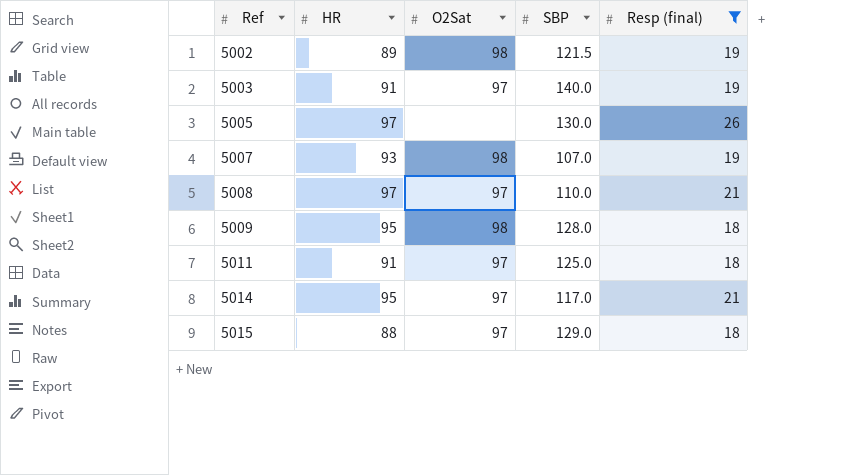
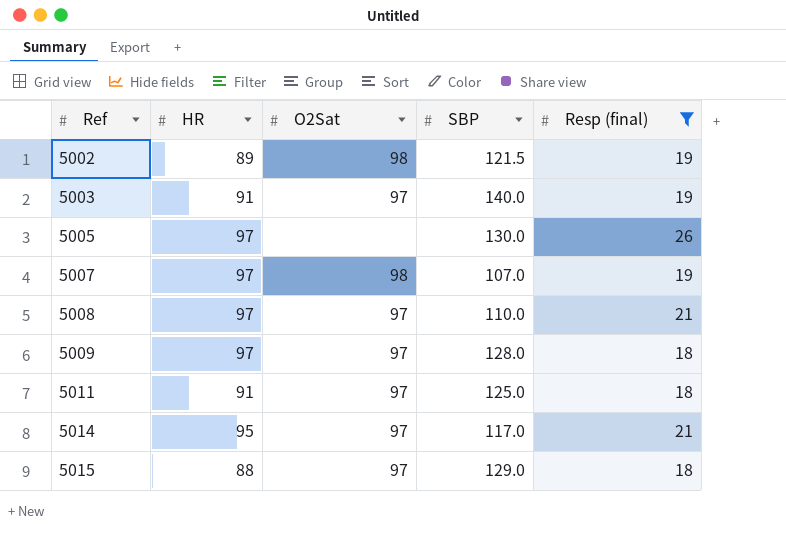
5007 | HR: 93 -> 97
5009 | HR: 95 -> 97
5009 | O2Sat: 98 -> 97

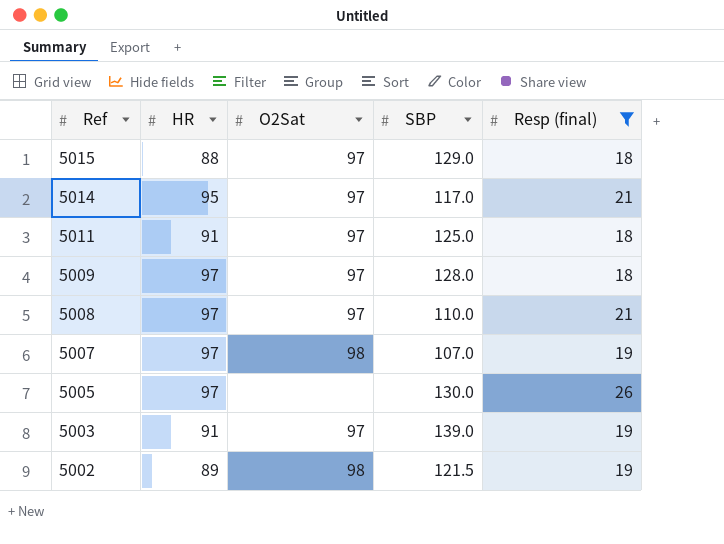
row order: Ref ascending -> Ref descending
5003 | SBP: 140.0 -> 139.0

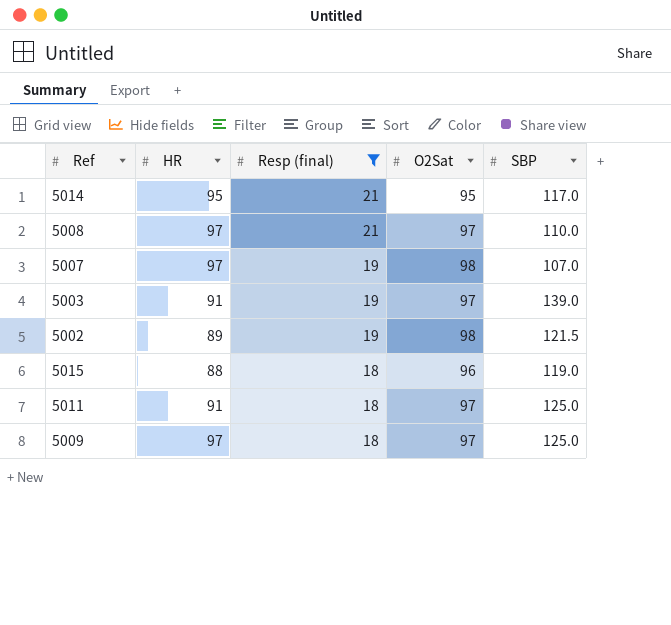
row order: Ref descending -> Resp (final) descending
column Resp (final) | position: 5 -> 3
row 5005: 97 | none | 130.0 | 26 -> none
5014 | O2Sat: 97 -> 95
5015 | O2Sat: 97 -> 96
5015 | SBP: 129.0 -> 119.0
5009 | SBP: 128.0 -> 125.0

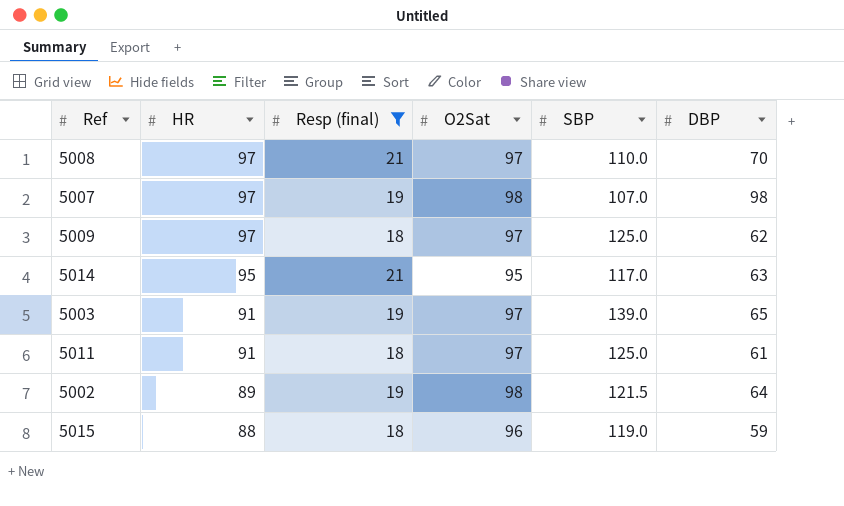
row order: Resp (final) descending -> HR descending
column DBP | position: none -> 6

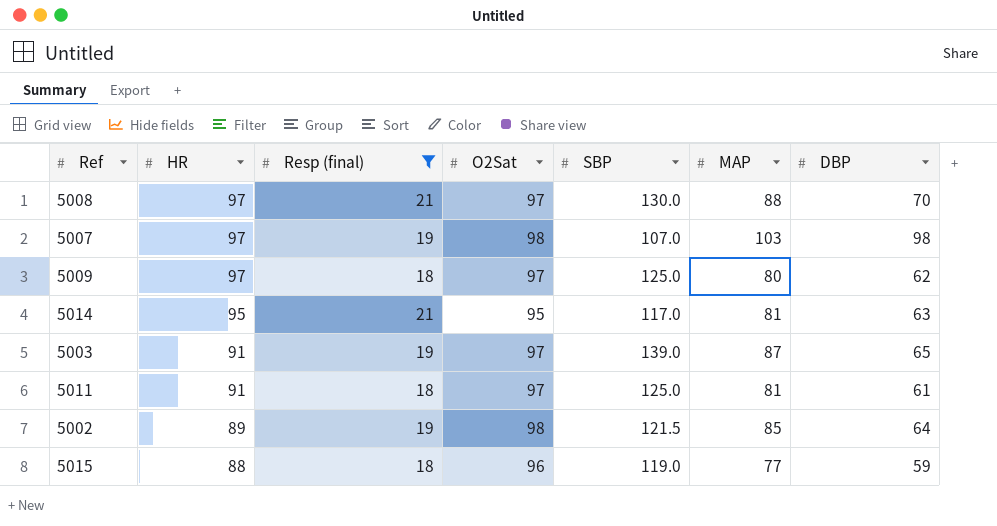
column MAP | position: none -> 6
5008 | SBP: 110.0 -> 130.0

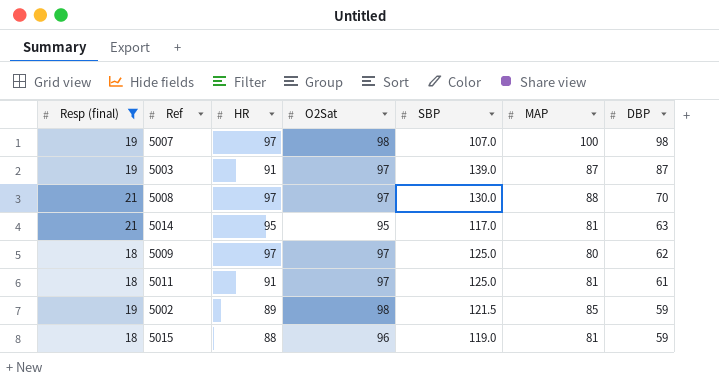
row order: HR descending -> DBP descending
column Resp (final) | position: 3 -> 1
5007 | MAP: 103 -> 100
5003 | DBP: 65 -> 87
5002 | DBP: 64 -> 59
5015 | MAP: 77 -> 81

